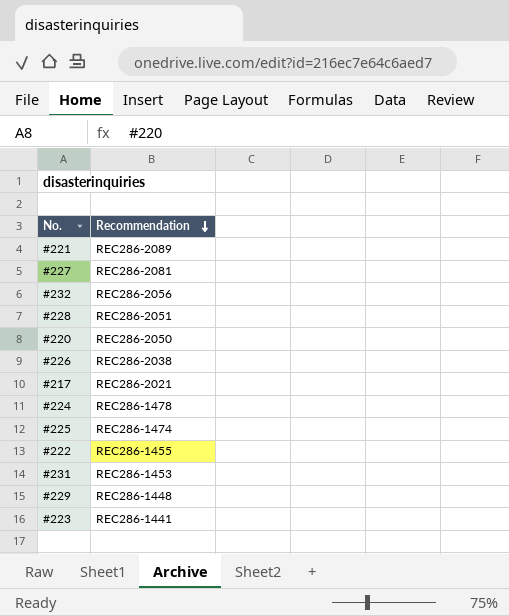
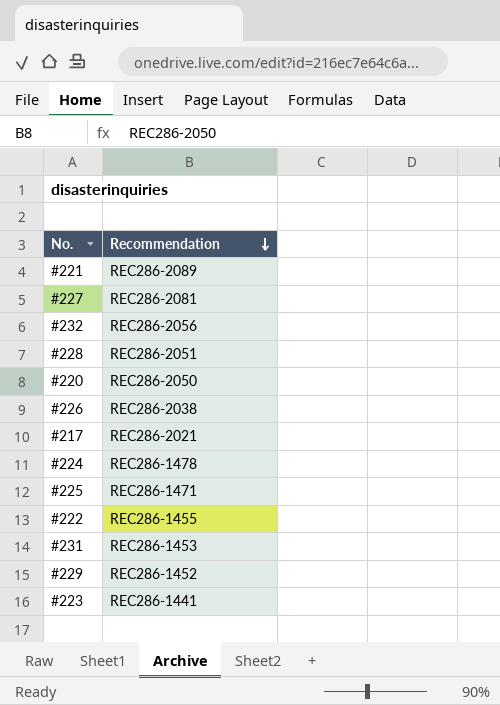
#225 | Recommendation: REC286-1474 -> REC286-1471
#229 | Recommendation: REC286-1448 -> REC286-1452

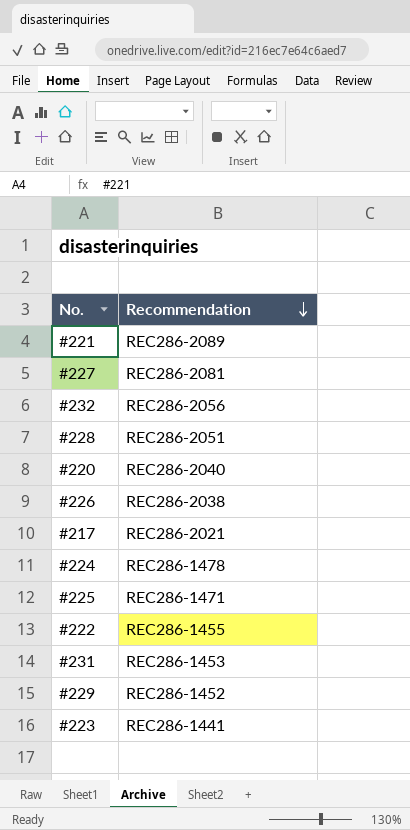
#220 | Recommendation: REC286-2050 -> REC286-2040

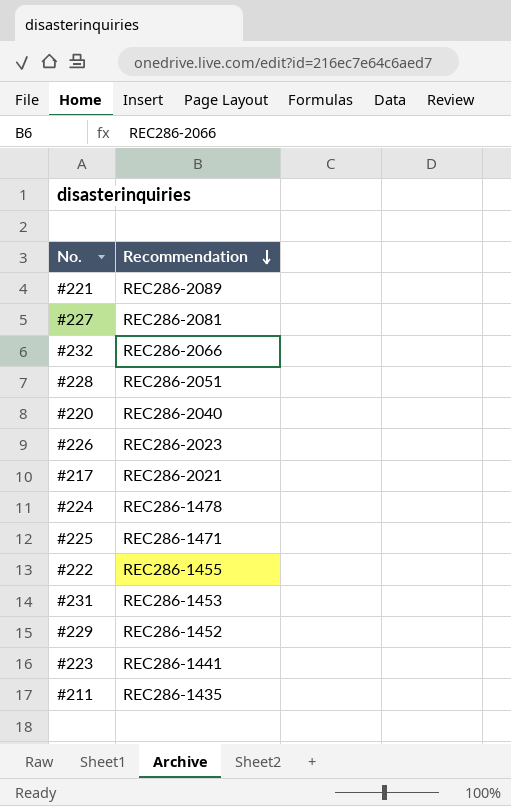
#232 | Recommendation: REC286-2056 -> REC286-2066
#226 | Recommendation: REC286-2038 -> REC286-2023
row #211: none -> REC286-1435

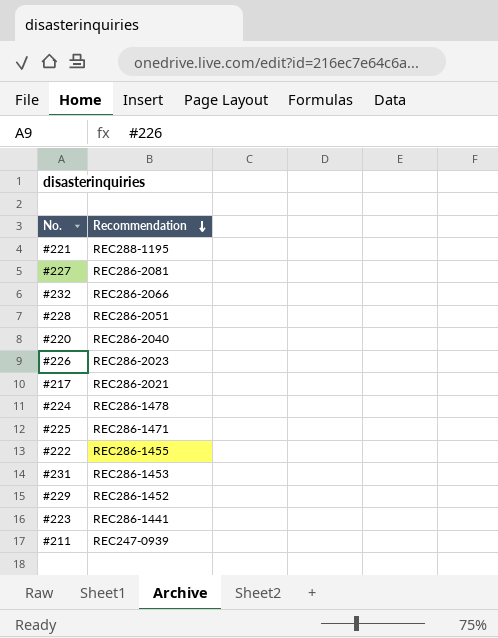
#221 | Recommendation: REC286-2089 -> REC288-1195
#211 | Recommendation: REC286-1435 -> REC247-0939

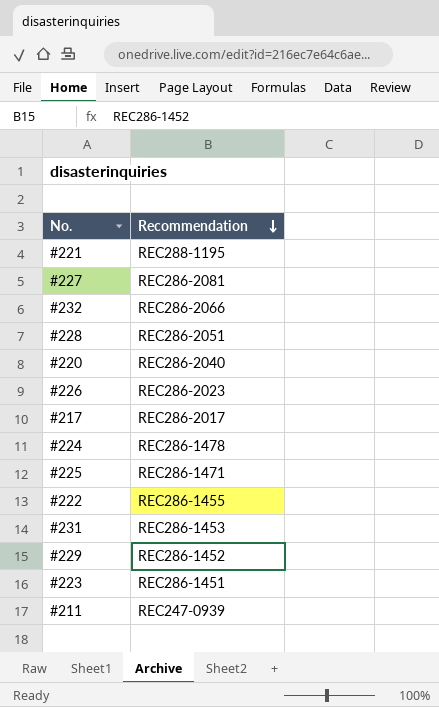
#217 | Recommendation: REC286-2021 -> REC286-2017
#223 | Recommendation: REC286-1441 -> REC286-1451

